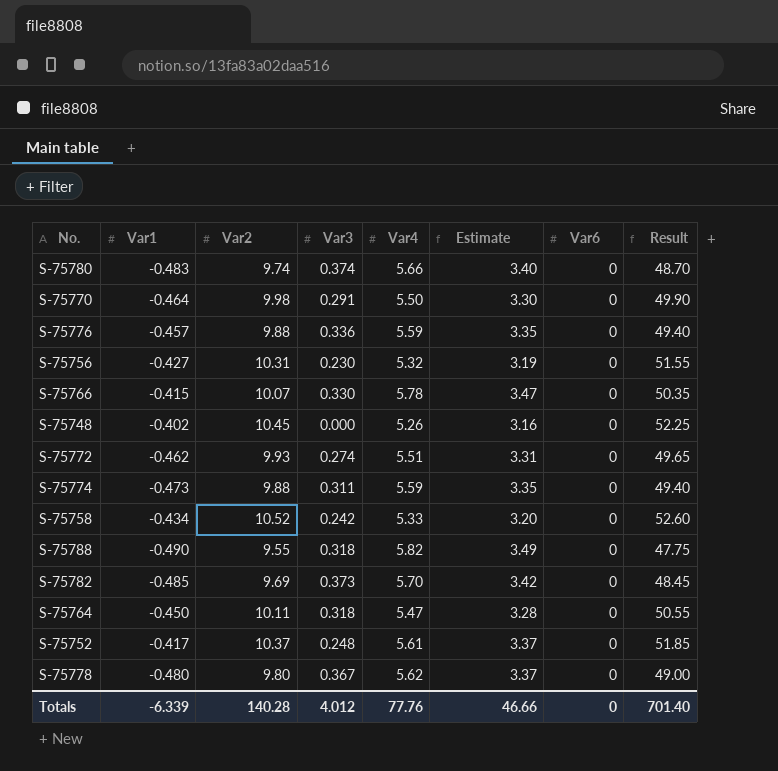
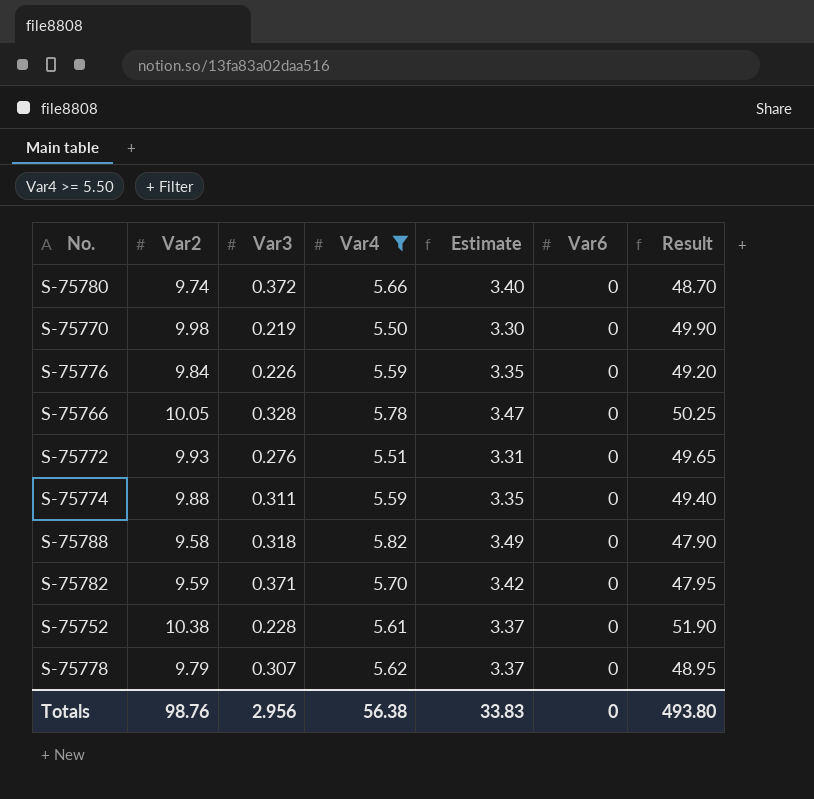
filter: none -> Var4 >= 5.50
column Var1 | position: 2 -> none
S-75780 | Var3: 0.374 -> 0.372
S-75770 | Var3: 0.291 -> 0.219
S-75776 | Var2: 9.88 -> 9.84
S-75776 | Var3: 0.336 -> 0.226
S-75776 | Result: 49.40 -> 49.20
S-75766 | Var2: 10.07 -> 10.05
S-75766 | Var3: 0.330 -> 0.328
S-75766 | Result: 50.35 -> 50.25
S-75772 | Var3: 0.274 -> 0.276
S-75788 | Var2: 9.55 -> 9.58
S-75788 | Result: 47.75 -> 47.90
S-75782 | Var2: 9.69 -> 9.59
S-75782 | Var3: 0.373 -> 0.371
S-75782 | Result: 48.45 -> 47.95
S-75752 | Var2: 10.37 -> 10.38
S-75752 | Var3: 0.248 -> 0.228
S-75752 | Result: 51.85 -> 51.90
S-75778 | Var2: 9.80 -> 9.79
S-75778 | Var3: 0.367 -> 0.307
S-75778 | Result: 49.00 -> 48.95
Totals | Var2: 140.28 -> 98.76
Totals | Var3: 4.012 -> 2.956
Totals | Var4: 77.76 -> 56.38
Totals | Estimate: 46.66 -> 33.83
Totals | Result: 701.40 -> 493.80

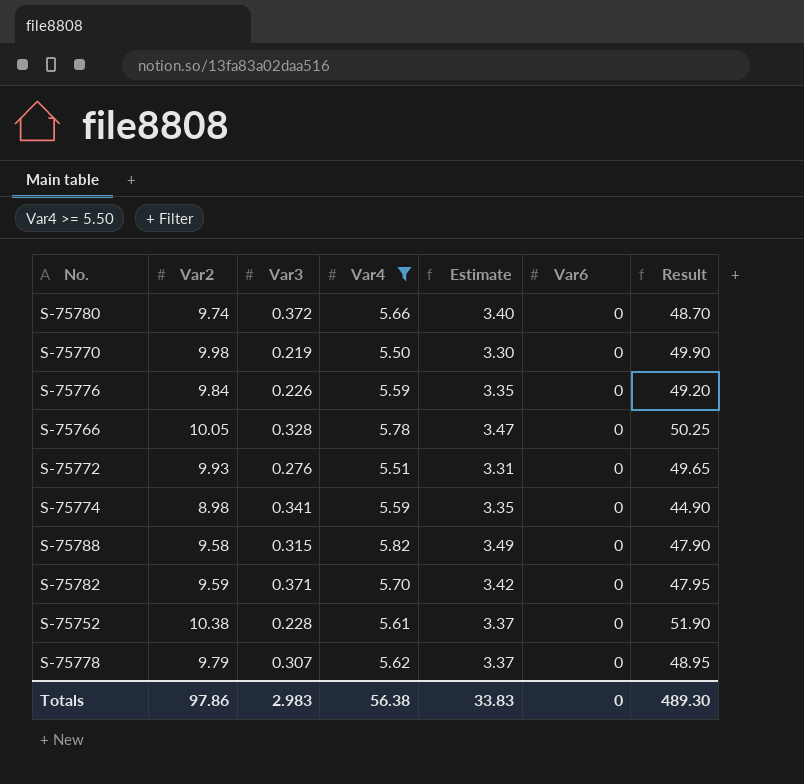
S-75774 | Var2: 9.88 -> 8.98
S-75774 | Var3: 0.311 -> 0.341
S-75774 | Result: 49.40 -> 44.90
S-75788 | Var3: 0.318 -> 0.315
Totals | Var2: 98.76 -> 97.86
Totals | Var3: 2.956 -> 2.983
Totals | Result: 493.80 -> 489.30

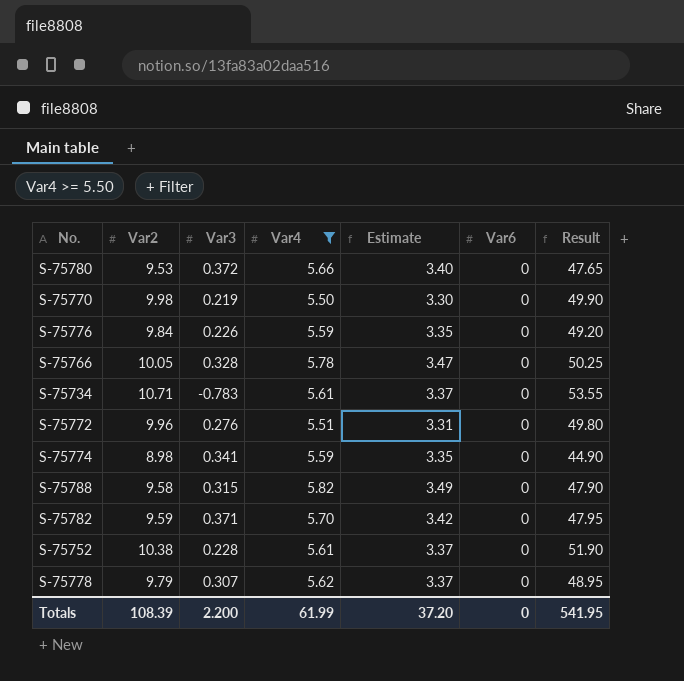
S-75780 | Var2: 9.74 -> 9.53
S-75780 | Result: 48.70 -> 47.65
row S-75734: none -> 10.71 | -0.783 | 5.61 | 3.37 | 0 | 53.55
S-75772 | Var2: 9.93 -> 9.96
S-75772 | Result: 49.65 -> 49.80
Totals | Var2: 97.86 -> 108.39
Totals | Var3: 2.983 -> 2.200
Totals | Var4: 56.38 -> 61.99
Totals | Estimate: 33.83 -> 37.20
Totals | Result: 489.30 -> 541.95

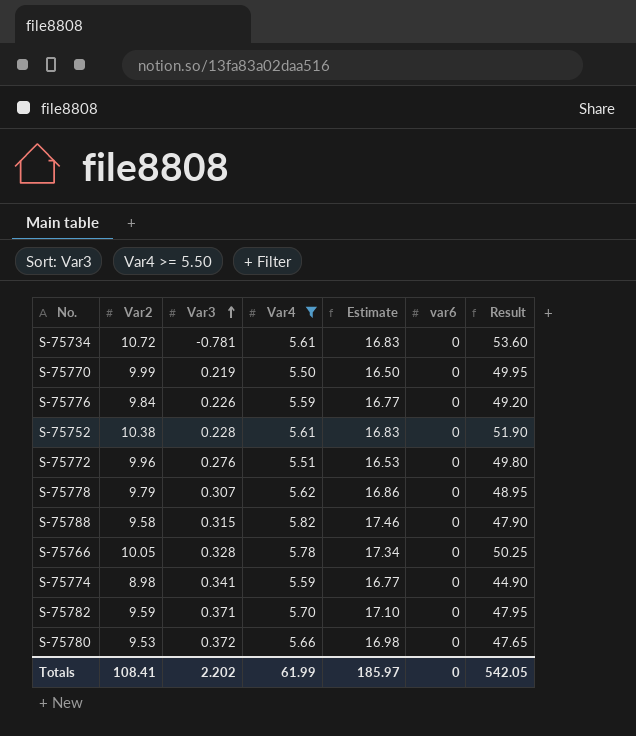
row order: none -> Var3 ascending
column Estimate | formula: [Var4] * 0.6 -> [Var4] * 3
column name: Var6 -> var6
S-75734 | Var2: 10.71 -> 10.72
S-75734 | Var3: -0.783 -> -0.781
S-75734 | Result: 53.55 -> 53.60
S-75770 | Var2: 9.98 -> 9.99
S-75770 | Result: 49.90 -> 49.95
Totals | Var2: 108.39 -> 108.41
Totals | Var3: 2.200 -> 2.202
Totals | Estimate: 37.20 -> 185.97
Totals | Result: 541.95 -> 542.05

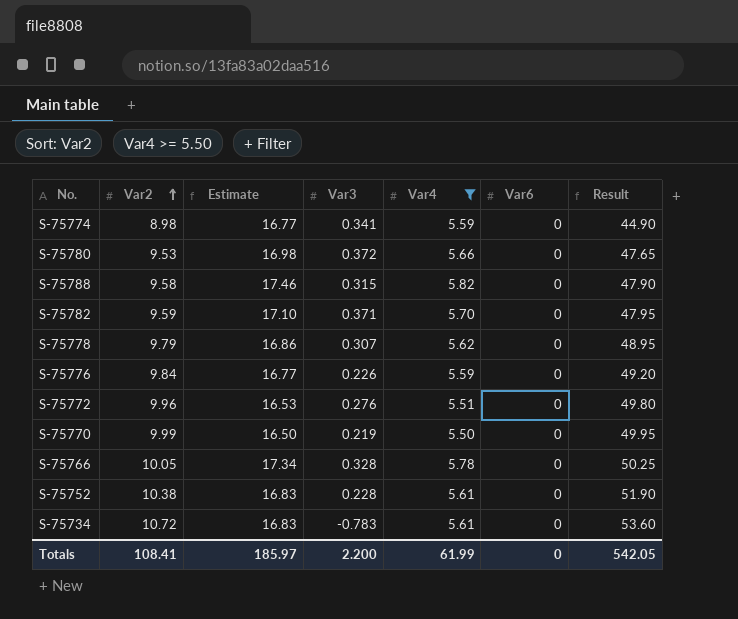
row order: Var3 ascending -> Var2 ascending
column Estimate | position: 5 -> 3
column name: var6 -> Var6
S-75734 | Var3: -0.781 -> -0.783
Totals | Var3: 2.202 -> 2.200

